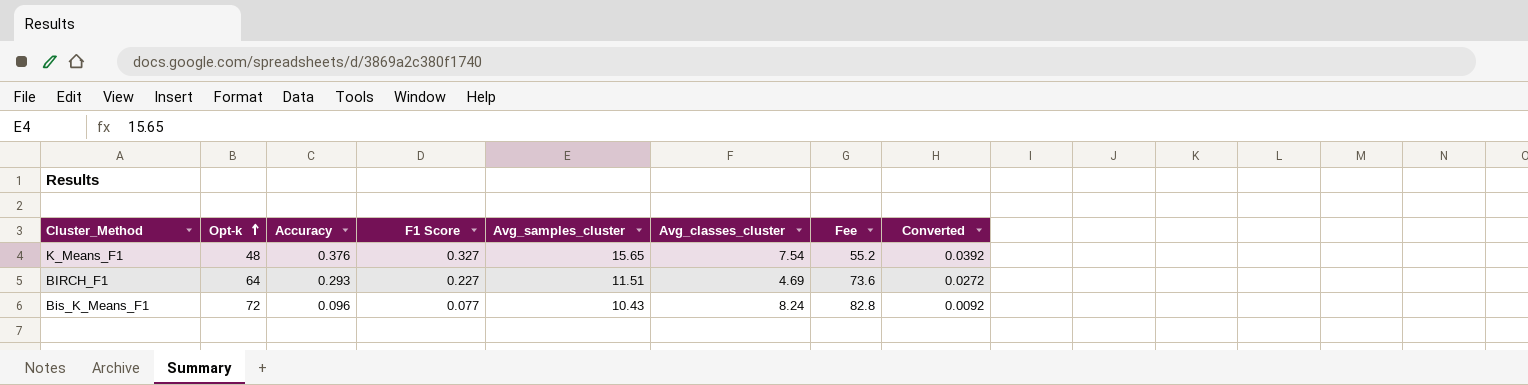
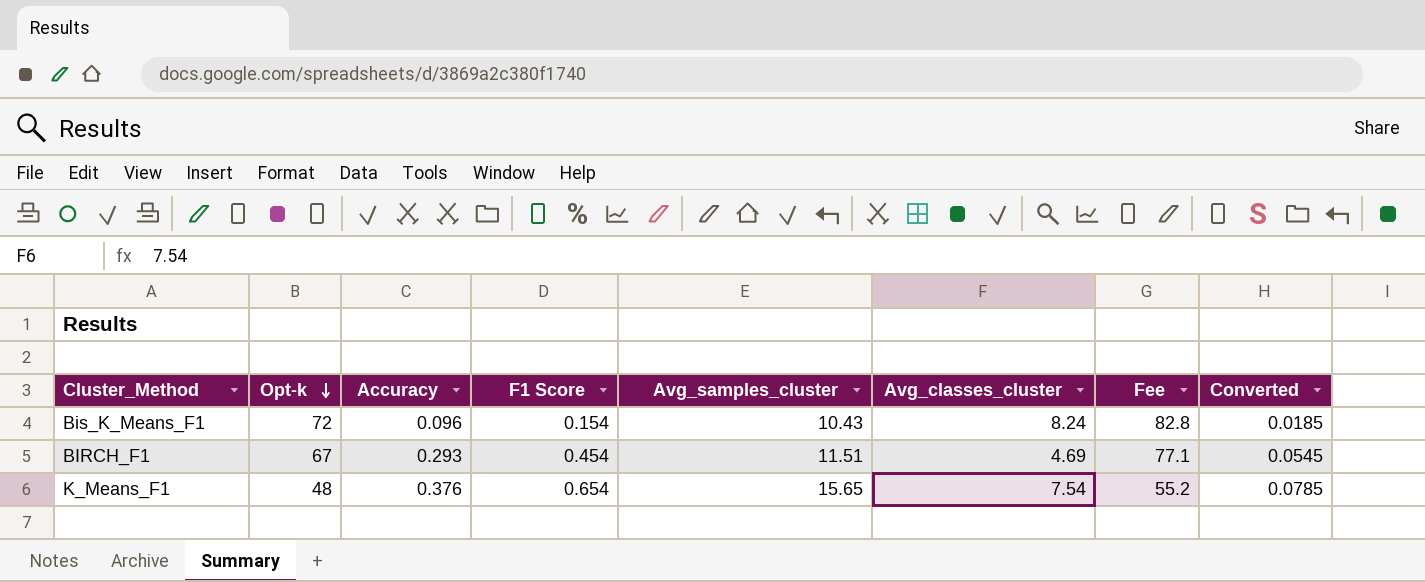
row order: Opt-k ascending -> Opt-k descending
Bis_K_Means_F1 | F1 Score: 0.077 -> 0.154
Bis_K_Means_F1 | Converted: 0.0092 -> 0.0185
BIRCH_F1 | Opt-k: 64 -> 67
BIRCH_F1 | F1 Score: 0.227 -> 0.454
BIRCH_F1 | Fee: 73.6 -> 77.1
BIRCH_F1 | Converted: 0.0272 -> 0.0545
K_Means_F1 | F1 Score: 0.327 -> 0.654
K_Means_F1 | Converted: 0.0392 -> 0.0785

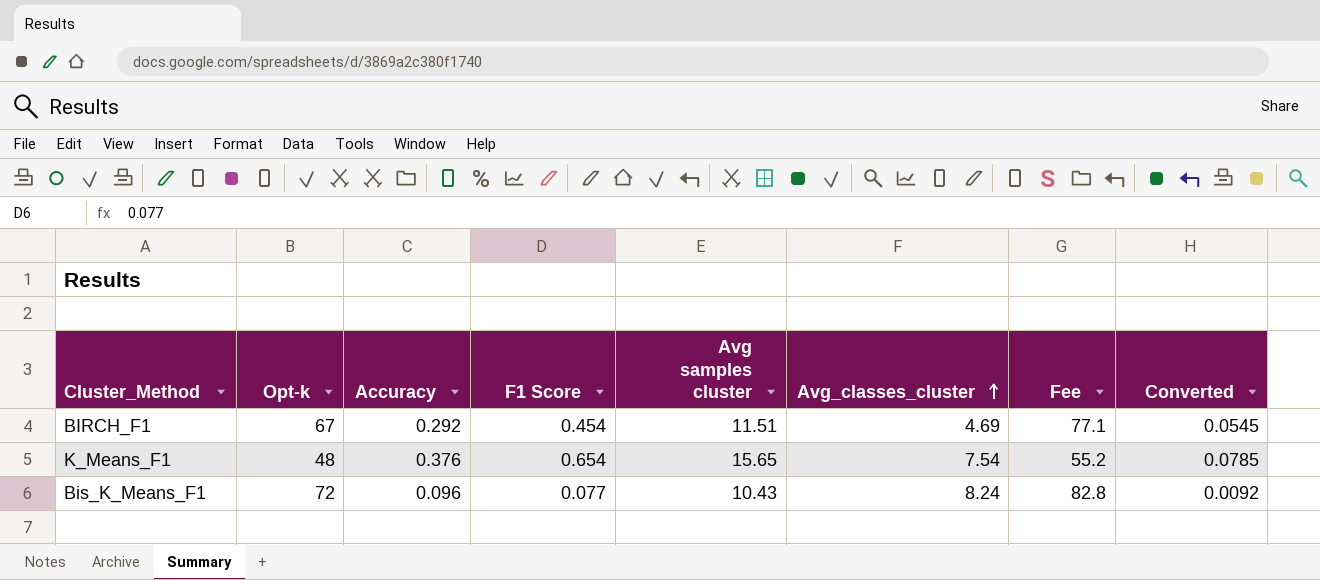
row order: Opt-k descending -> Avg_classes_cluster ascending
column name: Avg_samples_cluster -> Avg samples cluster
BIRCH_F1 | Accuracy: 0.293 -> 0.292
Bis_K_Means_F1 | F1 Score: 0.154 -> 0.077
Bis_K_Means_F1 | Converted: 0.0185 -> 0.0092

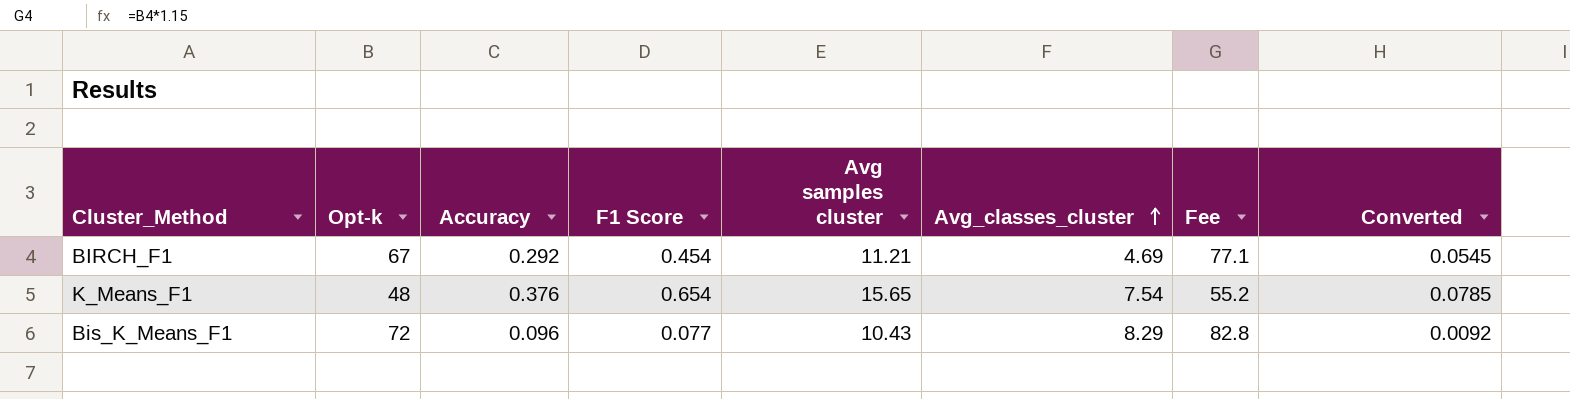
BIRCH_F1 | Avg samples cluster: 11.51 -> 11.21
Bis_K_Means_F1 | Avg_classes_cluster: 8.24 -> 8.29

